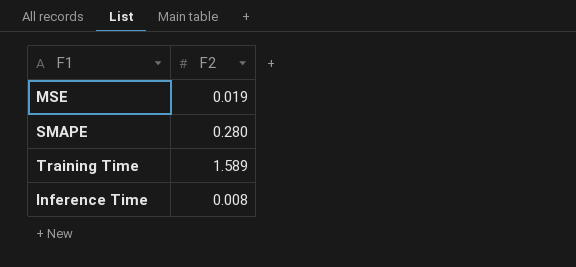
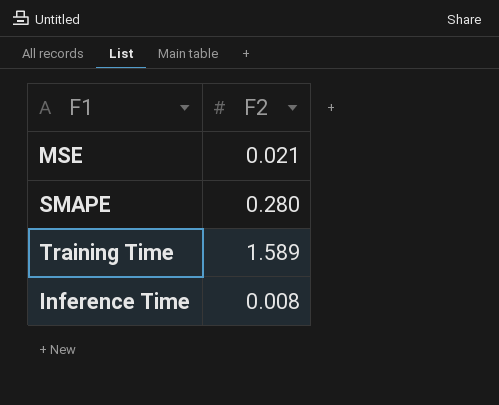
MSE | F2: 0.019 -> 0.021

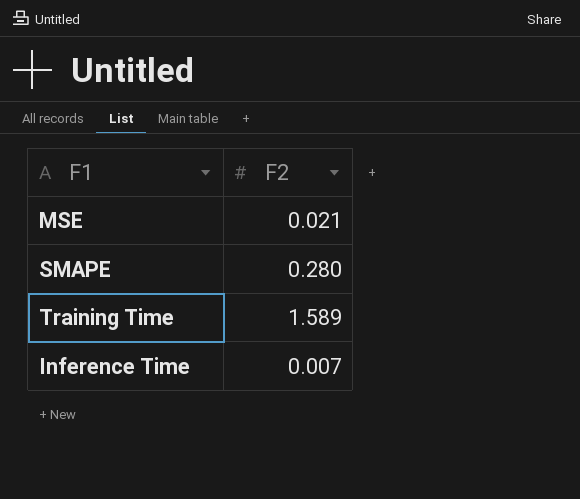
Inference Time | F2: 0.008 -> 0.007

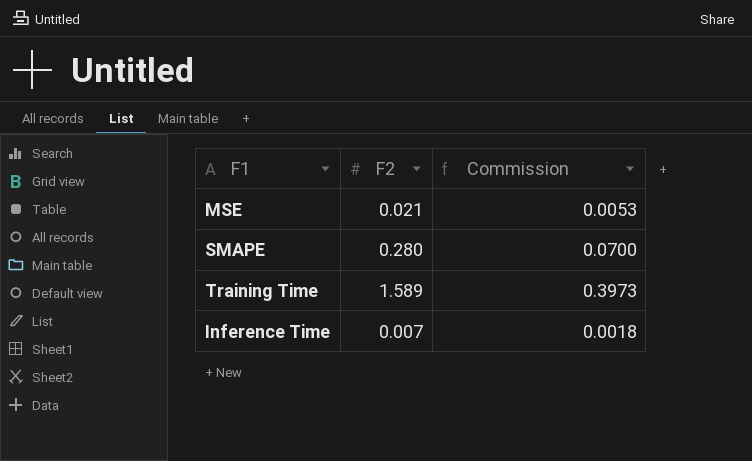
column Commission | formula: none -> [F2] * 0.25

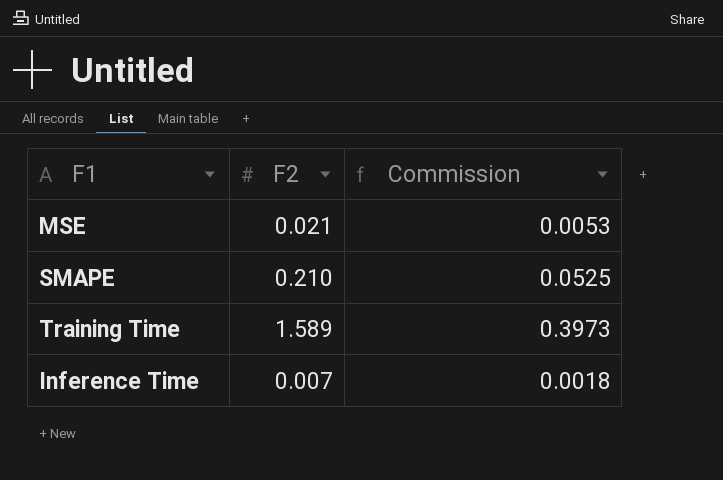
SMAPE | F2: 0.280 -> 0.210
SMAPE | Commission: 0.0700 -> 0.0525

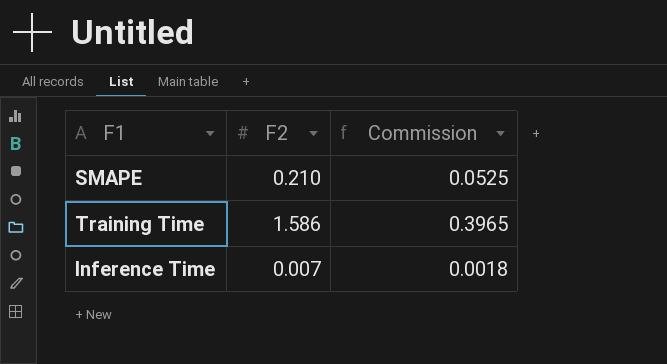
row MSE: 0.021 | 0.0053 -> none
Training Time | F2: 1.589 -> 1.586
Training Time | Commission: 0.3973 -> 0.3965

